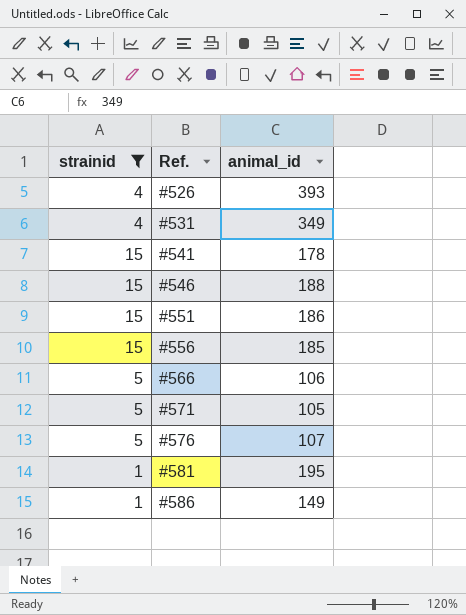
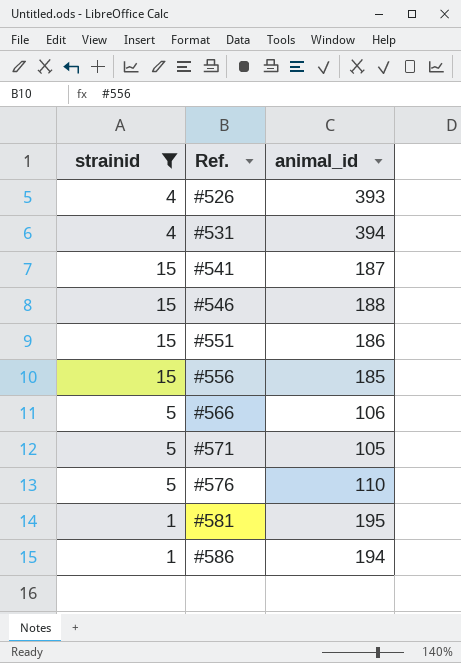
#531 | animal_id: 349 -> 394
#541 | animal_id: 178 -> 187
#576 | animal_id: 107 -> 110
#586 | animal_id: 149 -> 194

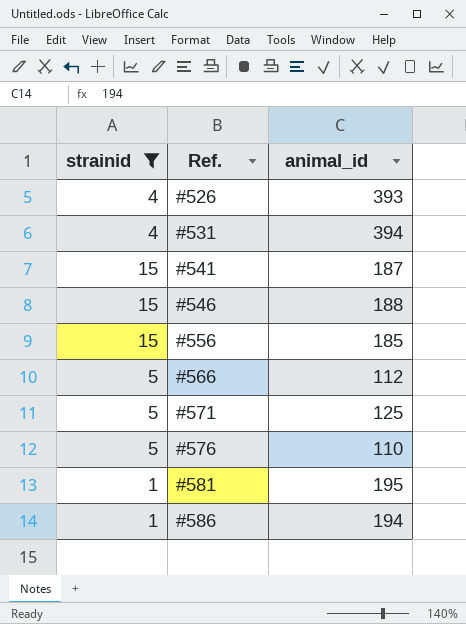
row #551: 15 | 186 -> none
#566 | animal_id: 106 -> 112
#571 | animal_id: 105 -> 125

